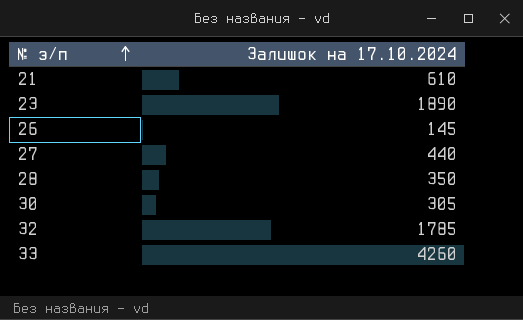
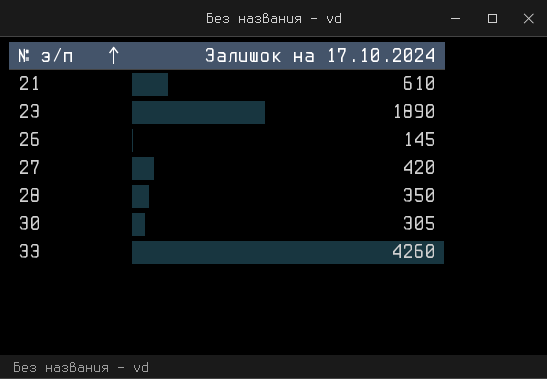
row 32: 1785 -> none
27 | Залишок на 17.10.2024: 440 -> 420

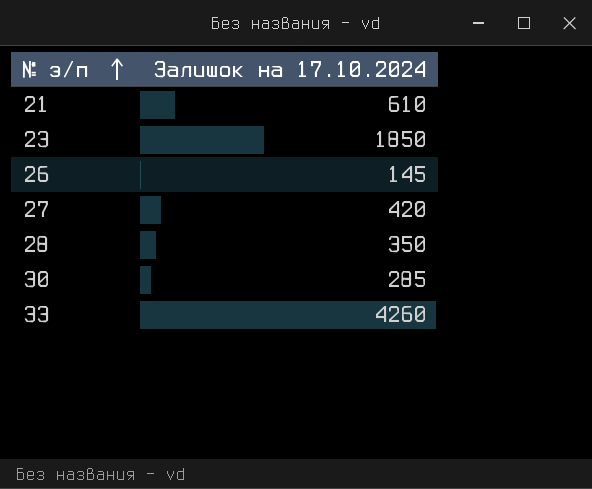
23 | Залишок на 17.10.2024: 1890 -> 1850
30 | Залишок на 17.10.2024: 305 -> 285

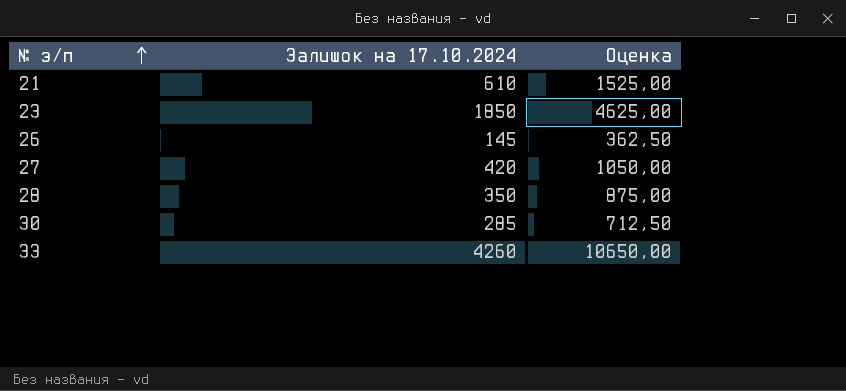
column Оценка | formula: none -> [Залишок на 17.10.2024] * 2,5

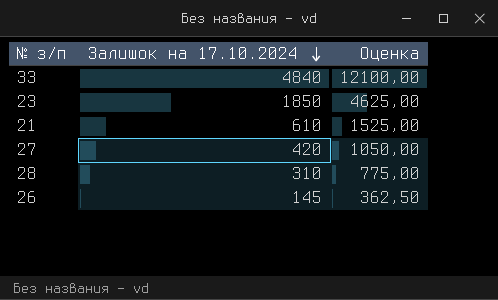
row order: № з/п ascending -> Залишок на 17.10.2024 descending
row 30: 285 | 712,50 -> none
33 | Залишок на 17.10.2024: 4260 -> 4840
33 | Оценка: 10650,00 -> 12100,00
28 | Залишок на 17.10.2024: 350 -> 310
28 | Оценка: 875,00 -> 775,00

